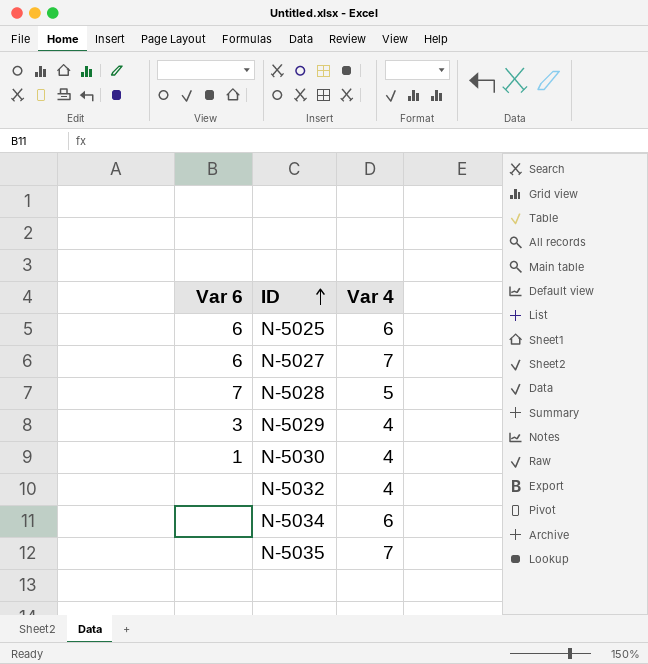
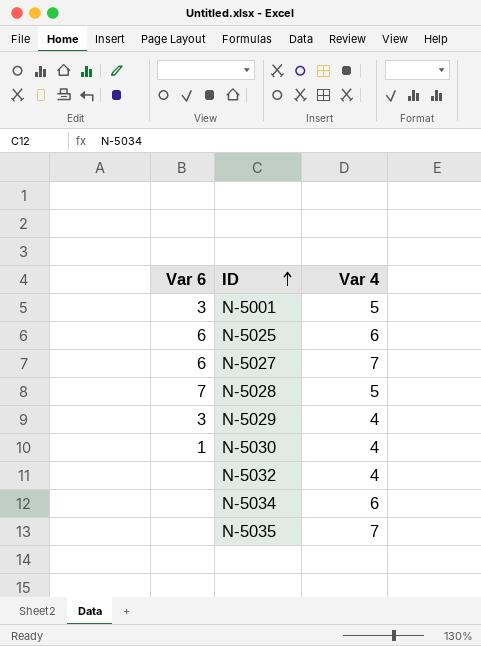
row N-5001: none -> 3 | 5

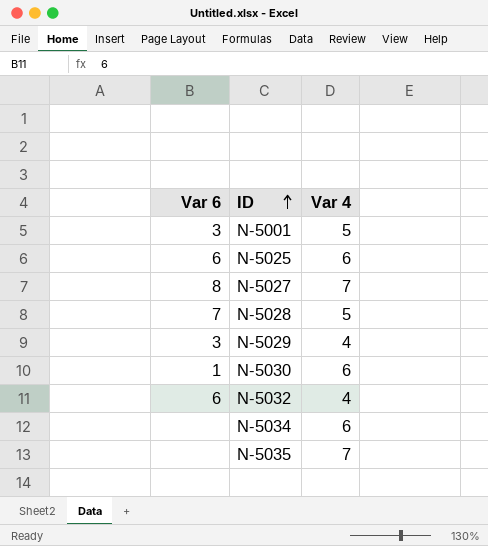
N-5027 | Var 6: 6 -> 8
N-5030 | Var 4: 4 -> 6
N-5032 | Var 6: none -> 6

